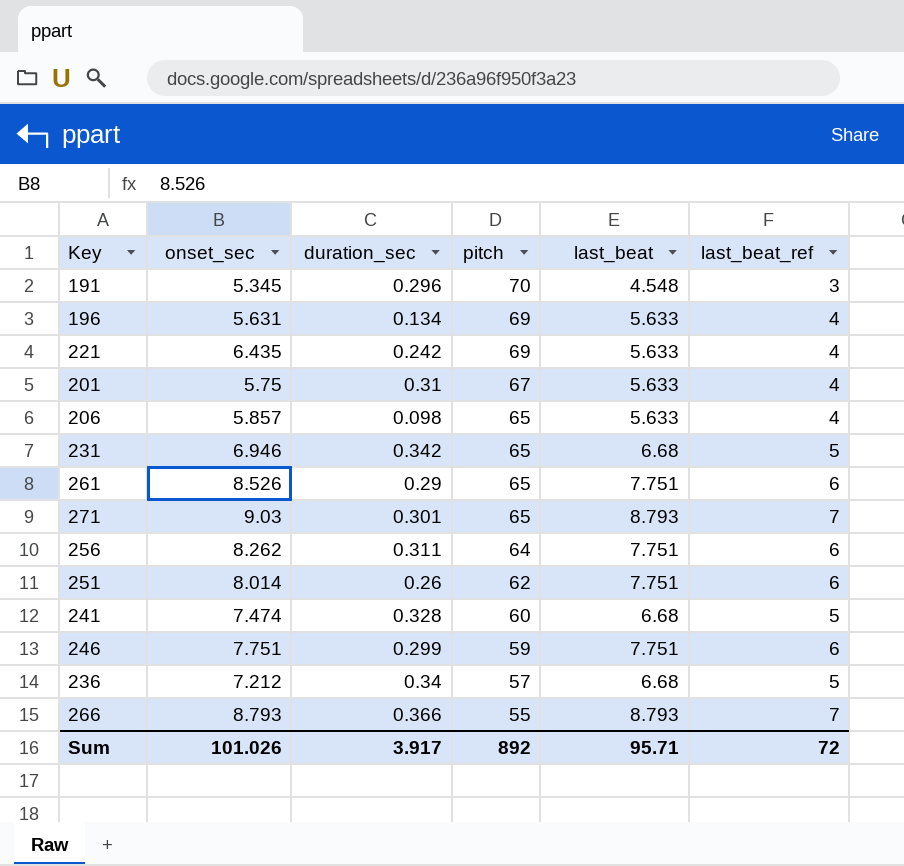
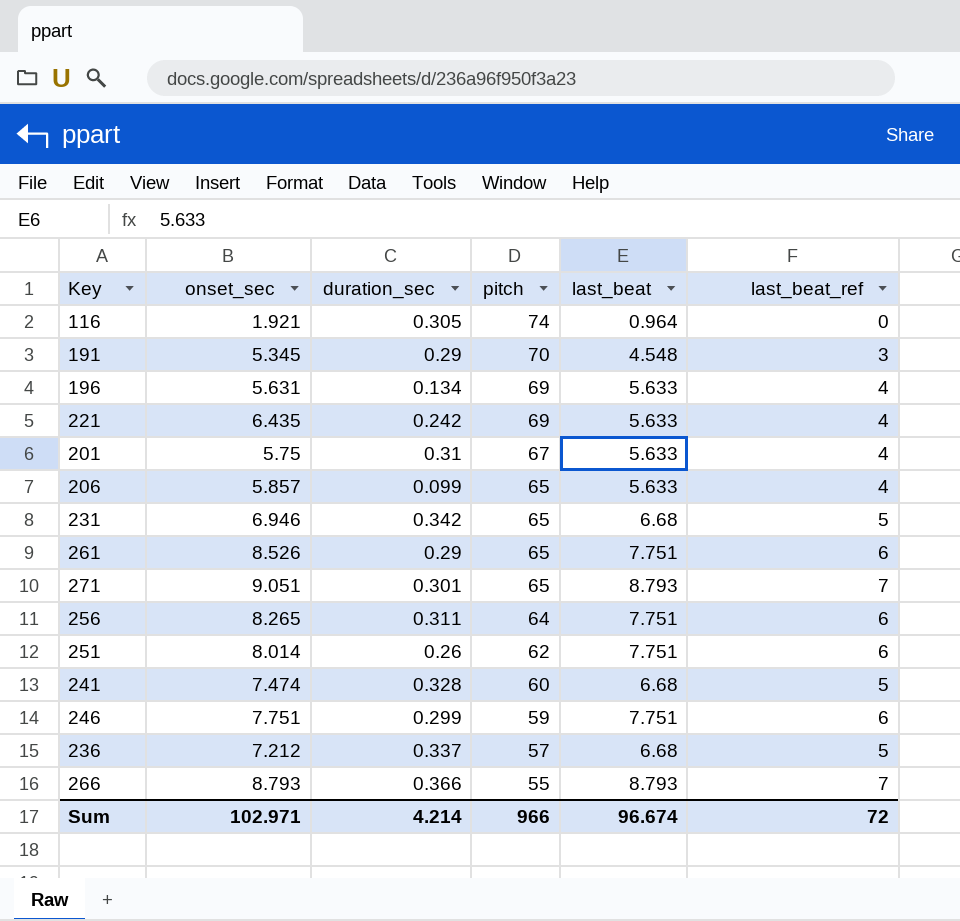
row 116: none -> 1.921 | 0.305 | 74 | 0.964 | 0
191 | duration_sec: 0.296 -> 0.29
206 | duration_sec: 0.098 -> 0.099
271 | onset_sec: 9.03 -> 9.051
256 | onset_sec: 8.262 -> 8.265
236 | duration_sec: 0.34 -> 0.337
Sum | onset_sec: 101.026 -> 102.971
Sum | duration_sec: 3.917 -> 4.214
Sum | pitch: 892 -> 966
Sum | last_beat: 95.71 -> 96.674

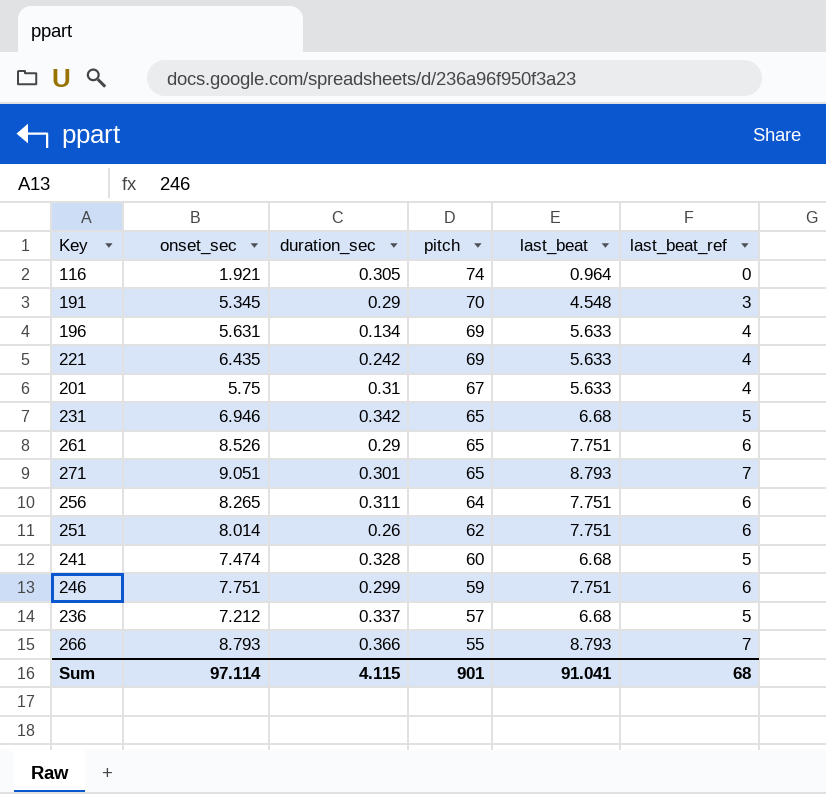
row 206: 5.857 | 0.099 | 65 | 5.633 | 4 -> none
Sum | onset_sec: 102.971 -> 97.114
Sum | duration_sec: 4.214 -> 4.115
Sum | pitch: 966 -> 901
Sum | last_beat: 96.674 -> 91.041
Sum | last_beat_ref: 72 -> 68

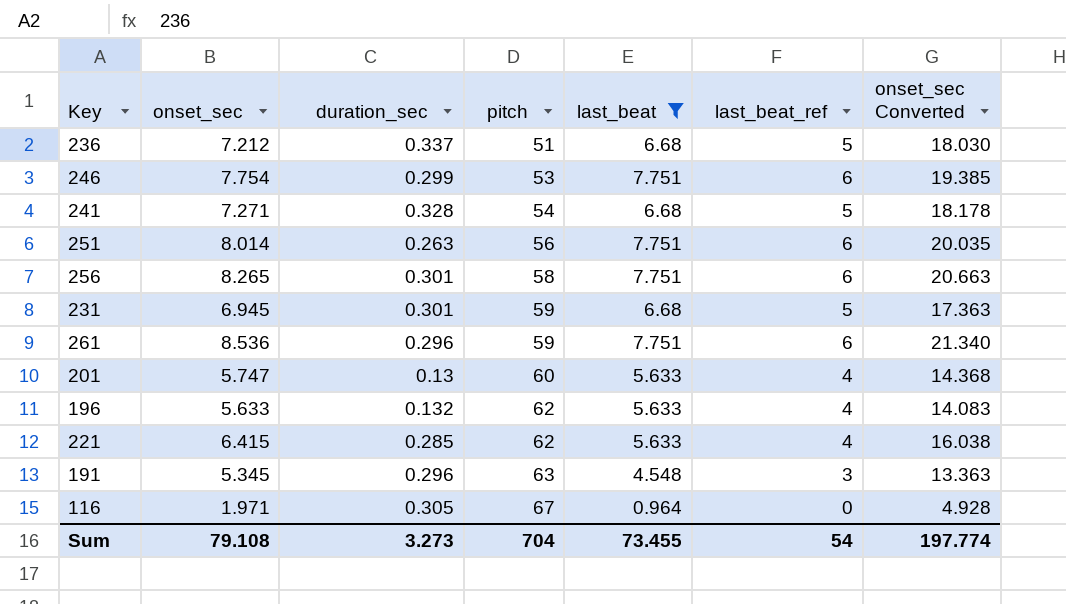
filter: none -> last_beat != 8.793
row order: pitch descending -> pitch ascending
column onset_sec Converted | formula: none -> [onset_sec] * 2.5
236 | pitch: 57 -> 51
246 | onset_sec: 7.751 -> 7.754
246 | pitch: 59 -> 53
241 | onset_sec: 7.474 -> 7.271
241 | pitch: 60 -> 54
251 | duration_sec: 0.26 -> 0.263
251 | pitch: 62 -> 56
256 | duration_sec: 0.311 -> 0.301
256 | pitch: 64 -> 58
231 | onset_sec: 6.946 -> 6.945
231 | duration_sec: 0.342 -> 0.301
231 | pitch: 65 -> 59
261 | onset_sec: 8.526 -> 8.536
261 | duration_sec: 0.29 -> 0.296
261 | pitch: 65 -> 59
201 | onset_sec: 5.75 -> 5.747
201 | duration_sec: 0.31 -> 0.13
201 | pitch: 67 -> 60
196 | onset_sec: 5.631 -> 5.633
196 | duration_sec: 0.134 -> 0.132
196 | pitch: 69 -> 62
221 | onset_sec: 6.435 -> 6.415
221 | duration_sec: 0.242 -> 0.285
221 | pitch: 69 -> 62
191 | duration_sec: 0.29 -> 0.296
191 | pitch: 70 -> 63
116 | onset_sec: 1.921 -> 1.971
116 | pitch: 74 -> 67
Sum | onset_sec: 97.114 -> 79.108
Sum | duration_sec: 4.115 -> 3.273
Sum | pitch: 901 -> 704
Sum | last_beat: 91.041 -> 73.455
Sum | last_beat_ref: 68 -> 54

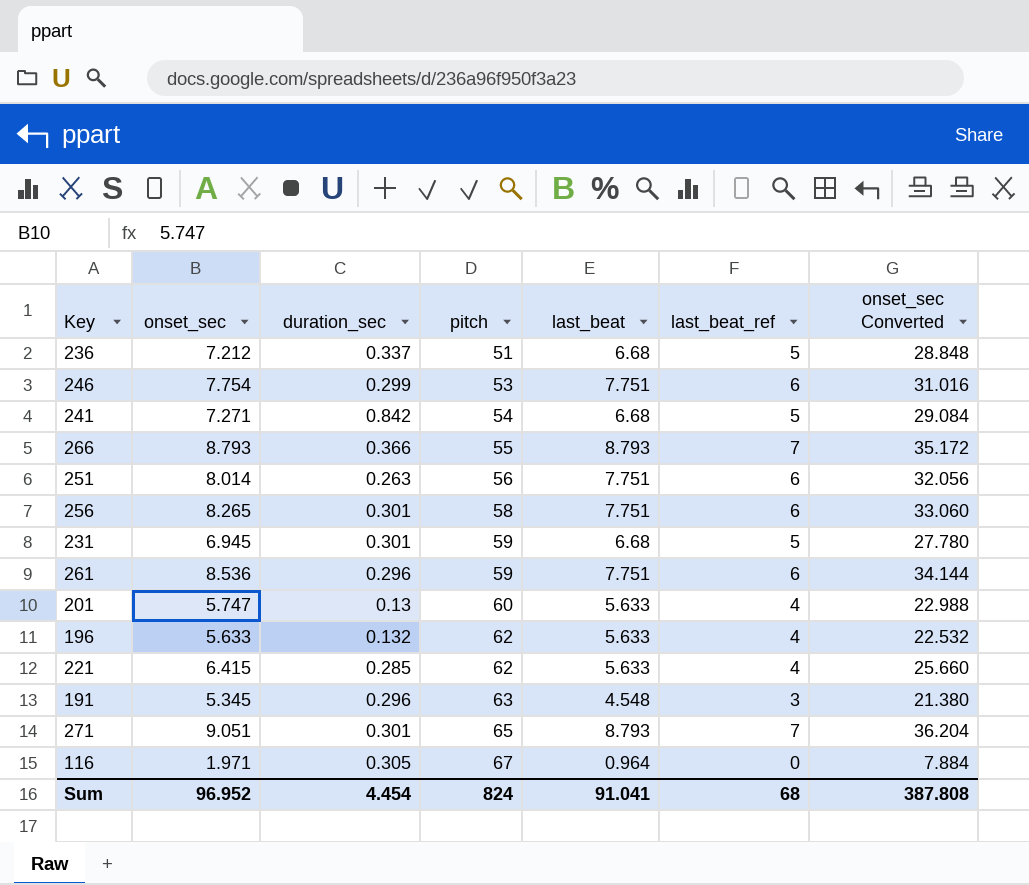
filter: last_beat != 8.793 -> none
column onset_sec Converted | formula: [onset_sec] * 2.5 -> [onset_sec] * 4
241 | duration_sec: 0.328 -> 0.842
Sum | onset_sec: 79.108 -> 96.952
Sum | duration_sec: 3.273 -> 4.454
Sum | pitch: 704 -> 824
Sum | last_beat: 73.455 -> 91.041
Sum | last_beat_ref: 54 -> 68
Sum | onset_sec Converted: 197.774 -> 387.808

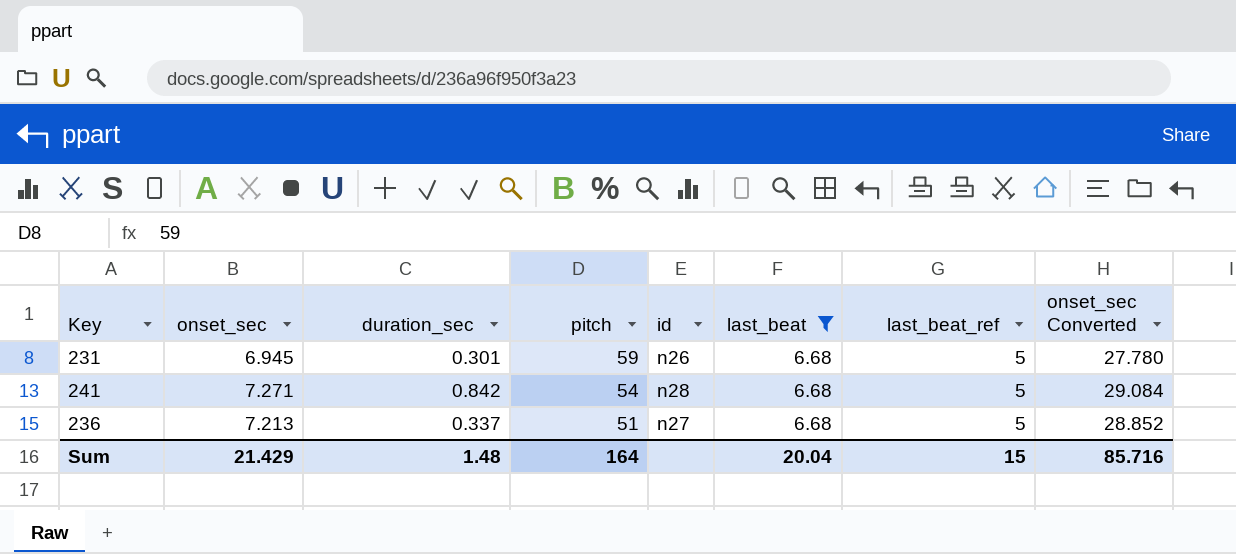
filter: none -> last_beat = 6.68
row order: pitch ascending -> pitch descending
column id | position: none -> 5
236 | onset_sec: 7.212 -> 7.213
236 | onset_sec Converted: 28.848 -> 28.852
Sum | onset_sec: 96.952 -> 21.429
Sum | duration_sec: 4.454 -> 1.48
Sum | pitch: 824 -> 164
Sum | last_beat: 91.041 -> 20.04
Sum | last_beat_ref: 68 -> 15
Sum | onset_sec Converted: 387.808 -> 85.716

